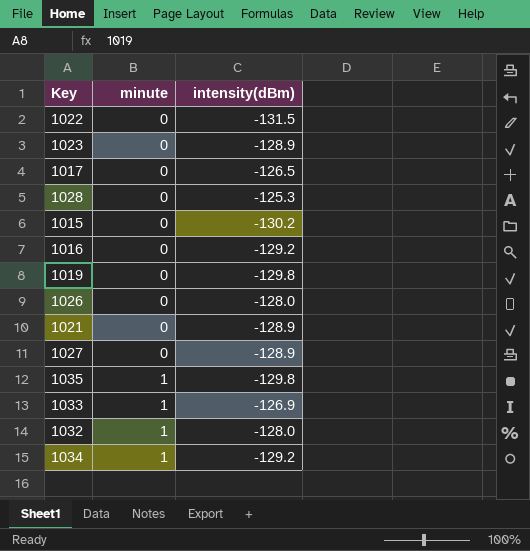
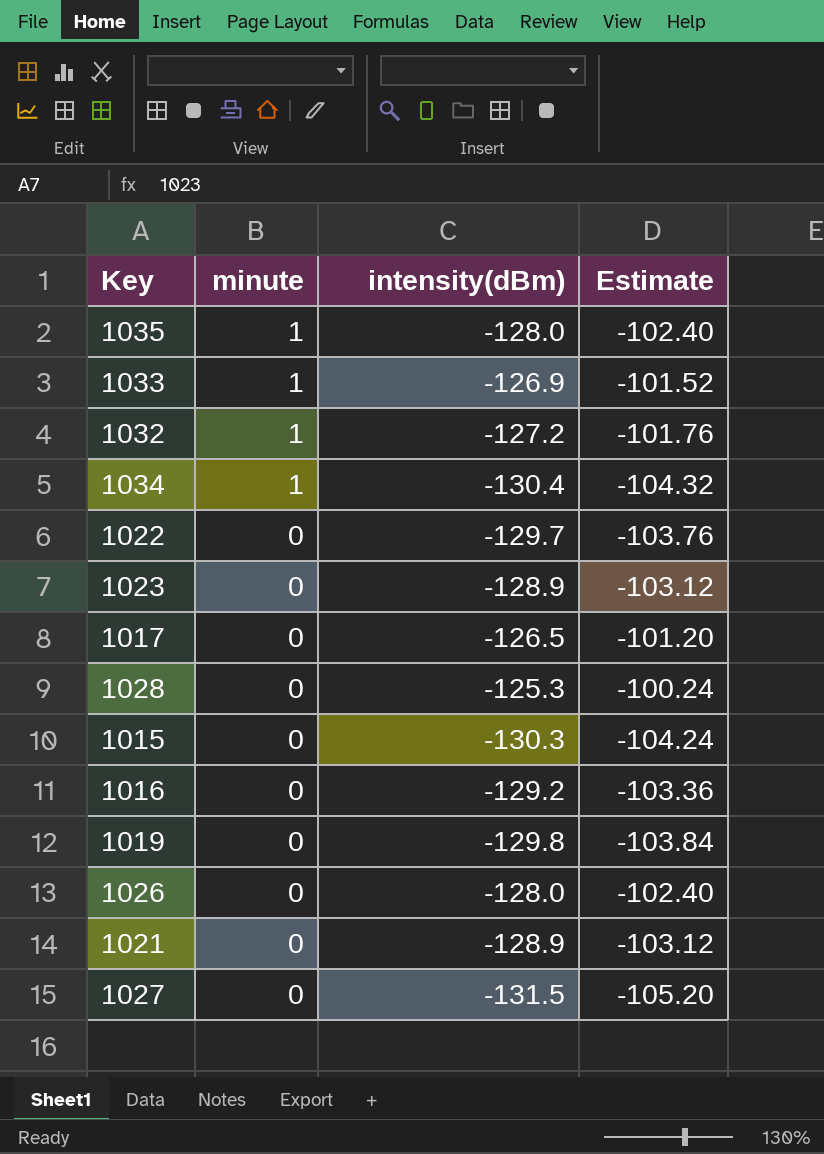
row order: minute ascending -> minute descending
column Estimate | formula: none -> [intensity(dBm)] * 0.8
1035 | intensity(dBm): -129.8 -> -128.0
1032 | intensity(dBm): -128.0 -> -127.2
1034 | intensity(dBm): -129.2 -> -130.4
1022 | intensity(dBm): -131.5 -> -129.7
1015 | intensity(dBm): -130.2 -> -130.3
1027 | intensity(dBm): -128.9 -> -131.5

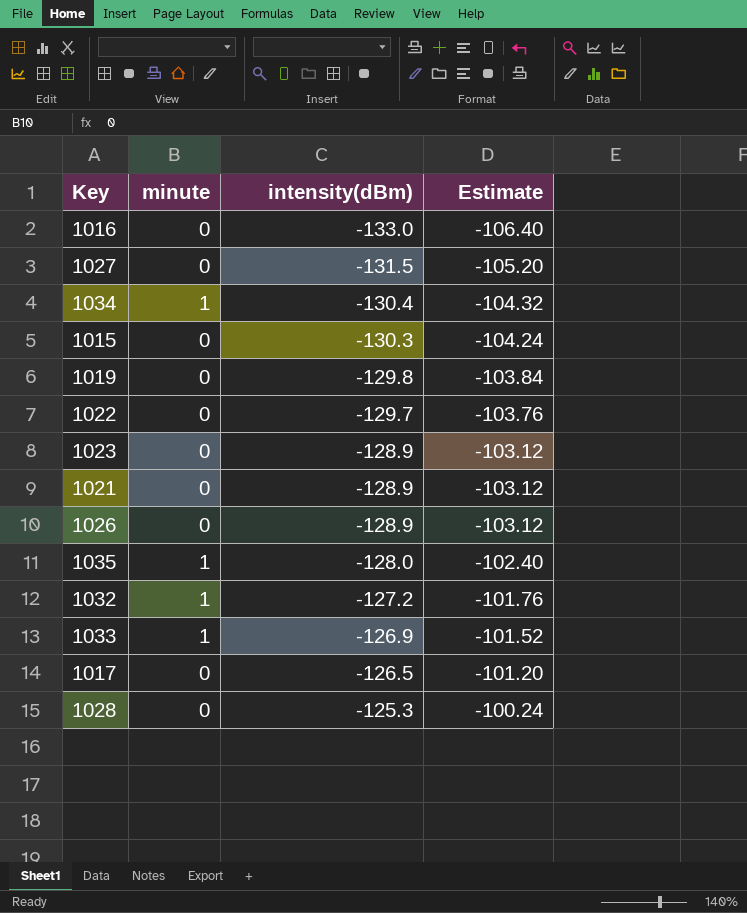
row order: minute descending -> intensity(dBm) ascending
1016 | intensity(dBm): -129.2 -> -133.0
1016 | Estimate: -103.36 -> -106.40
1026 | intensity(dBm): -128.0 -> -128.9
1026 | Estimate: -102.40 -> -103.12

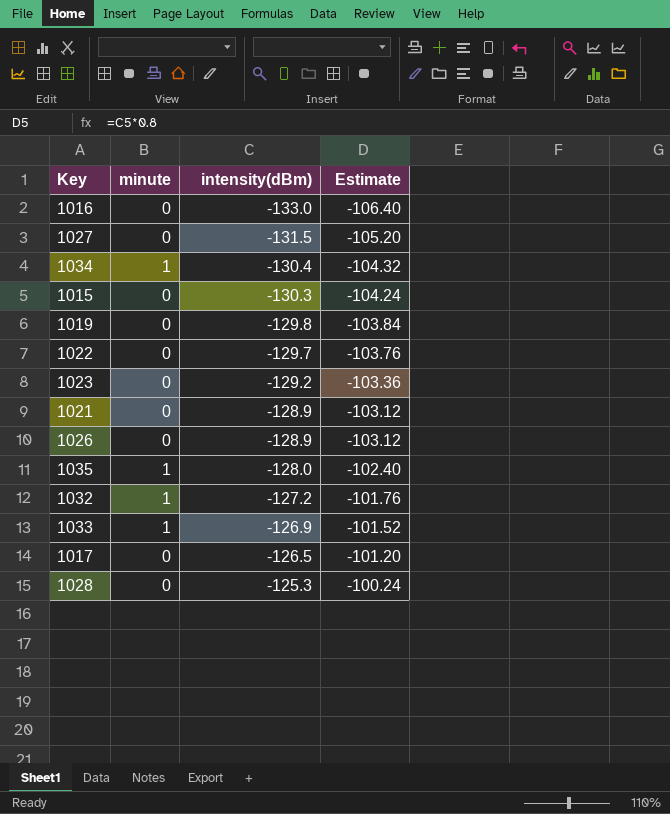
1023 | intensity(dBm): -128.9 -> -129.2
1023 | Estimate: -103.12 -> -103.36

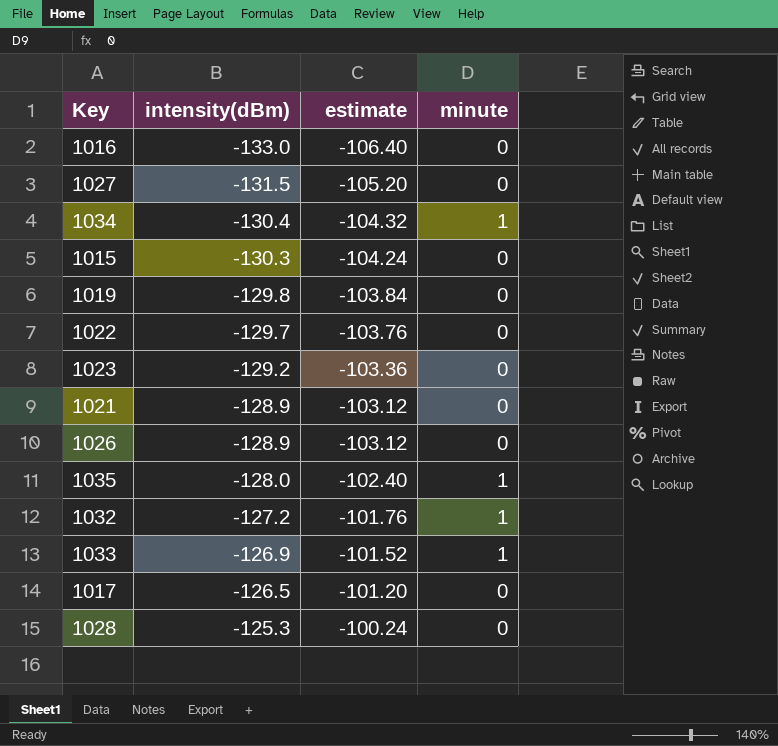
column name: Estimate -> estimate
column minute | position: 2 -> 4

